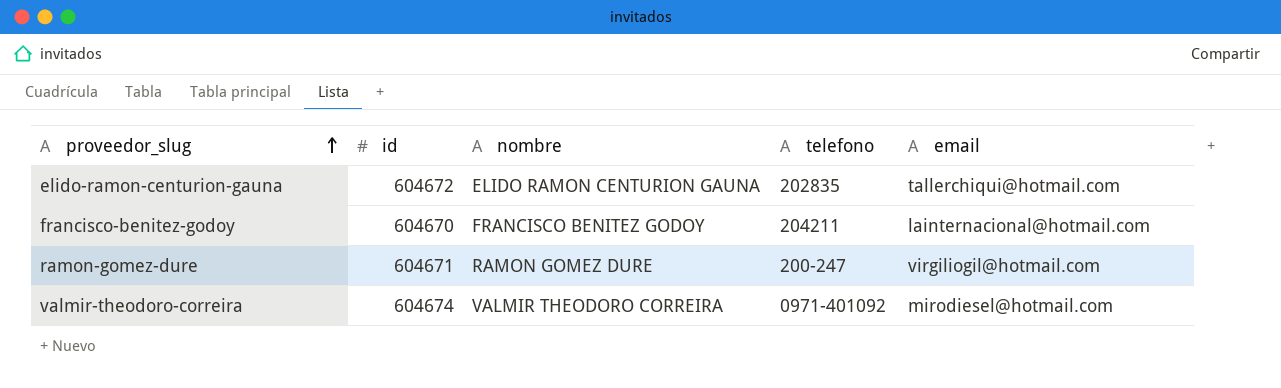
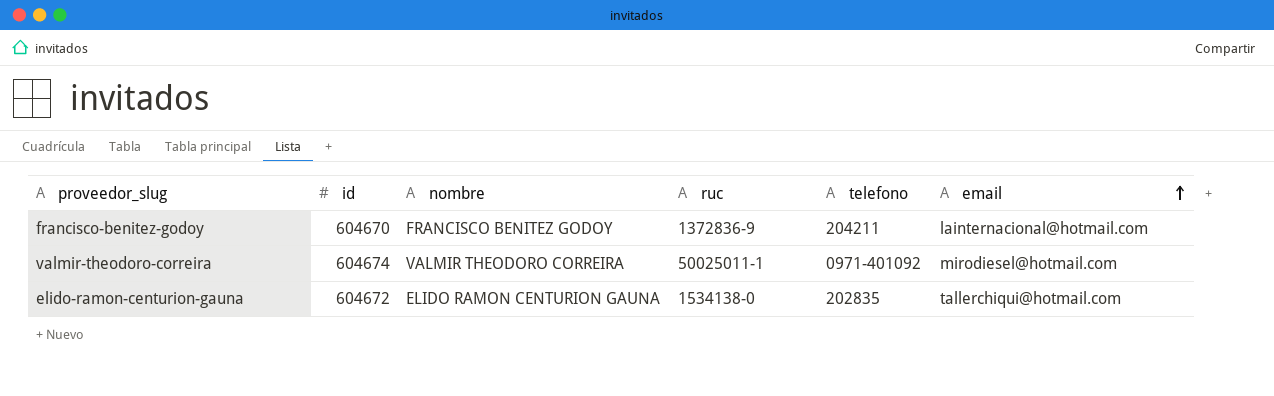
row order: proveedor_slug ascending -> email ascending
column ruc | position: none -> 4
row ramon-gomez-dure: 604671 | RAMON GOMEZ DURE | 200-247 | virgiliogil@hotmail.com -> none

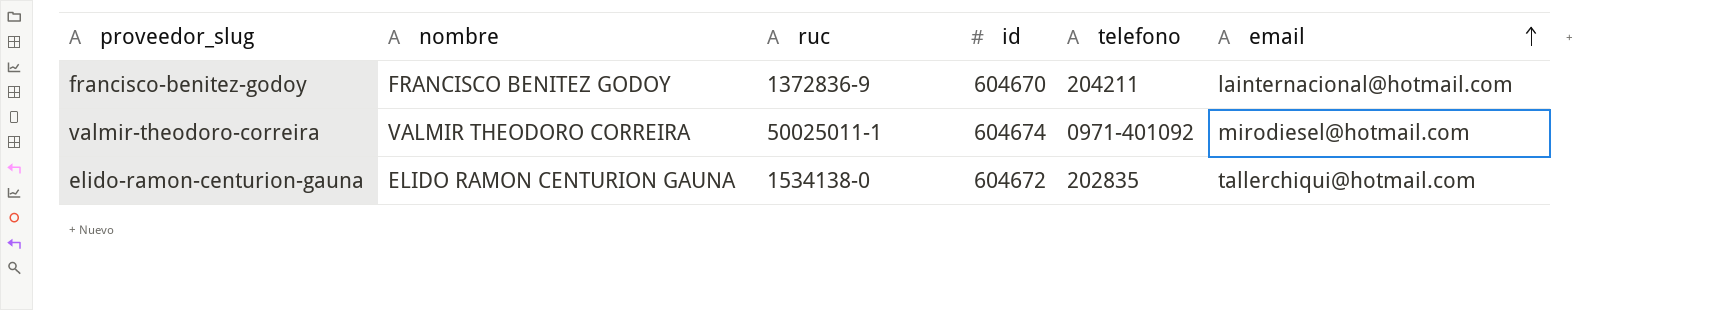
column id | position: 2 -> 4

